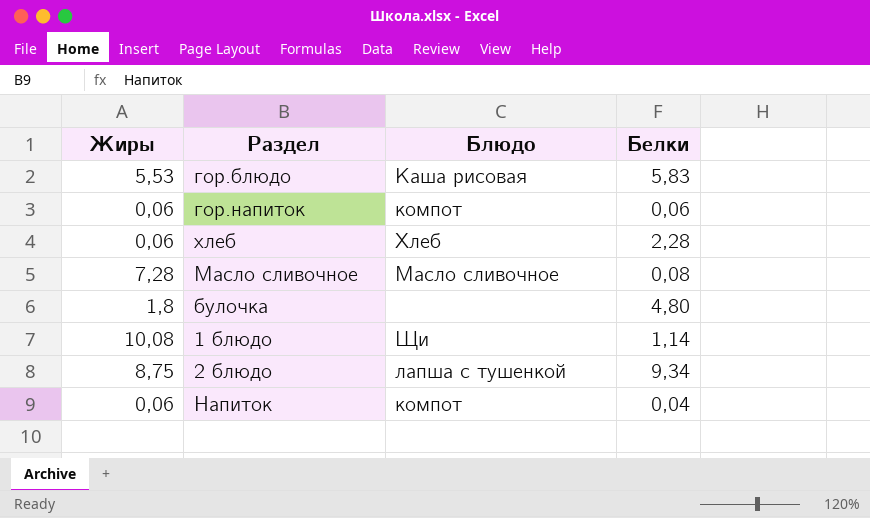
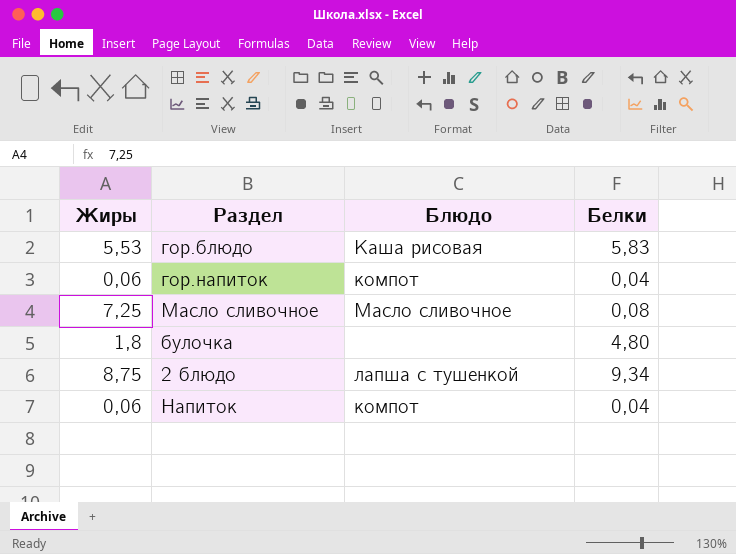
row хлеб: 0,06 | Хлеб | 2,28 -> none
row 1 блюдо: 10,08 | Щи | 1,14 -> none
гор.напиток | Белки: 0,06 -> 0,04
Масло сливочное | Жиры: 7,28 -> 7,25

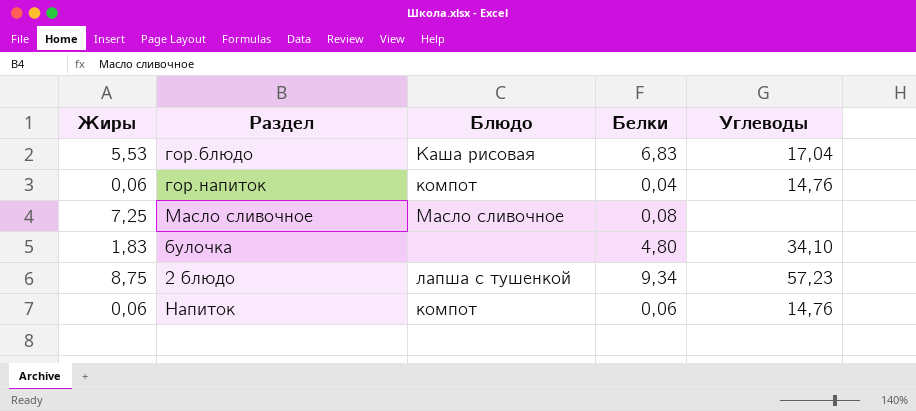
column Углеводы | position: none -> 5
гор.блюдо | Белки: 5,83 -> 6,83
булочка | Жиры: 1,8 -> 1,83
Напиток | Белки: 0,04 -> 0,06

